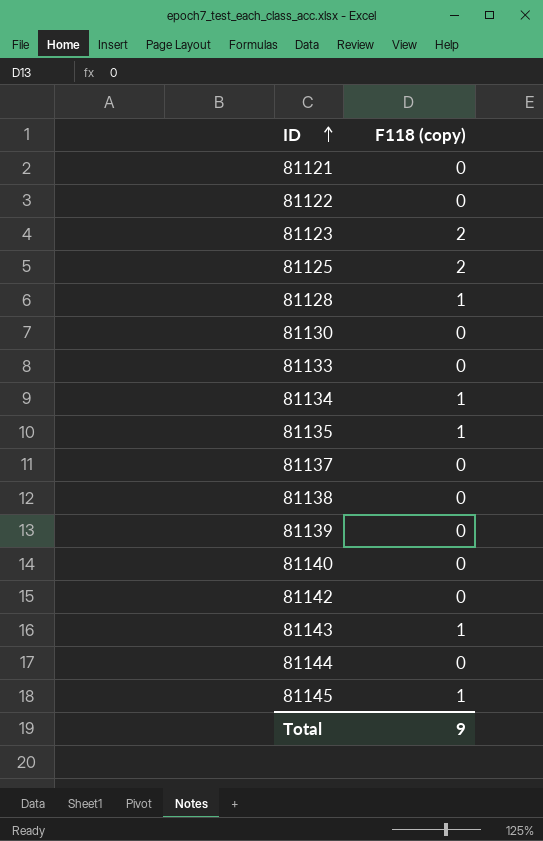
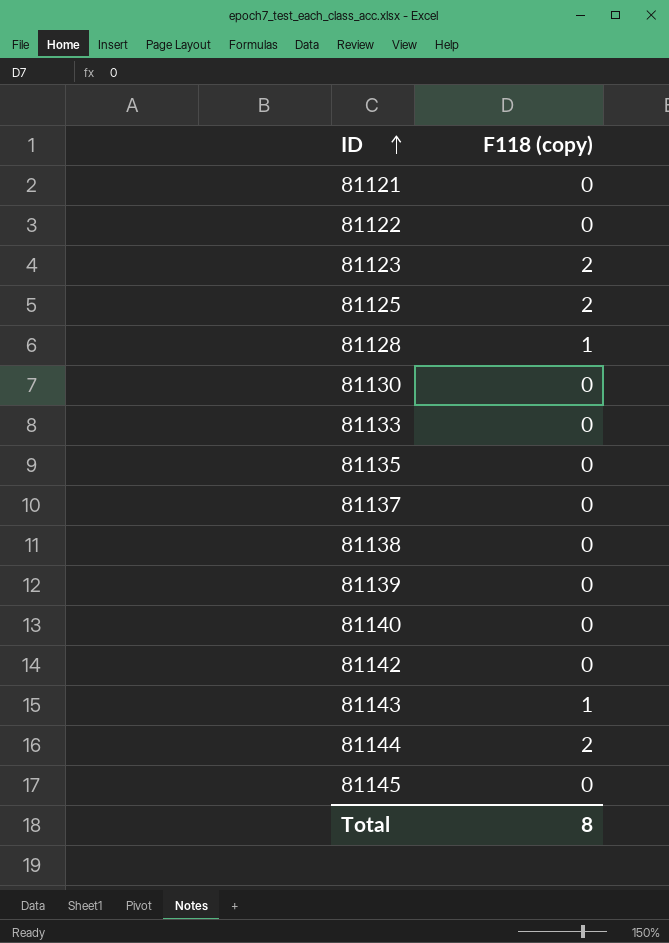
row 81134: 1 -> none
81135 | F118 (copy): 1 -> 0
81144 | F118 (copy): 0 -> 2
81145 | F118 (copy): 1 -> 0
Total | F118 (copy): 9 -> 8

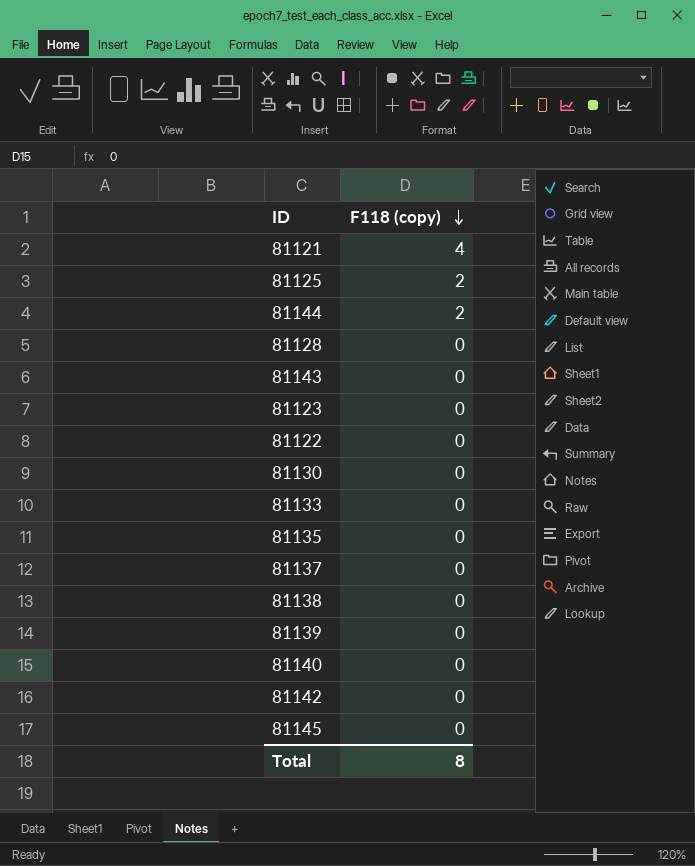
row order: ID ascending -> F118 (copy) descending
81121 | F118 (copy): 0 -> 4
81128 | F118 (copy): 1 -> 0
81143 | F118 (copy): 1 -> 0
81123 | F118 (copy): 2 -> 0

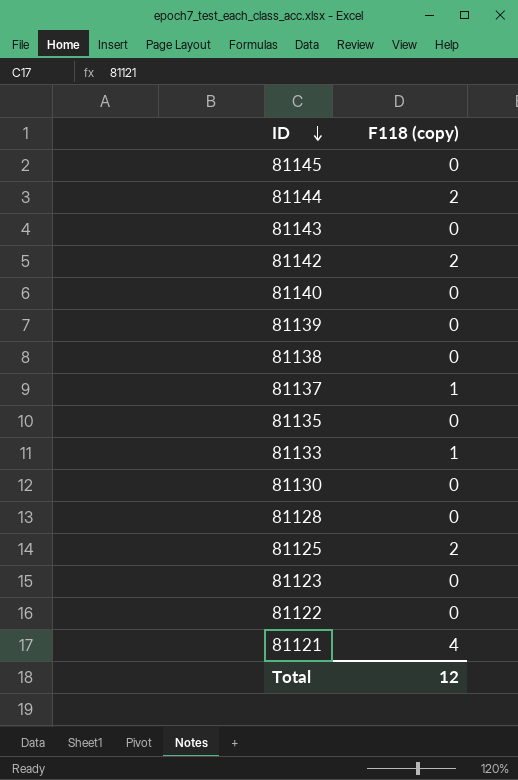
row order: F118 (copy) descending -> ID descending
81142 | F118 (copy): 0 -> 2
81137 | F118 (copy): 0 -> 1
81133 | F118 (copy): 0 -> 1
Total | F118 (copy): 8 -> 12

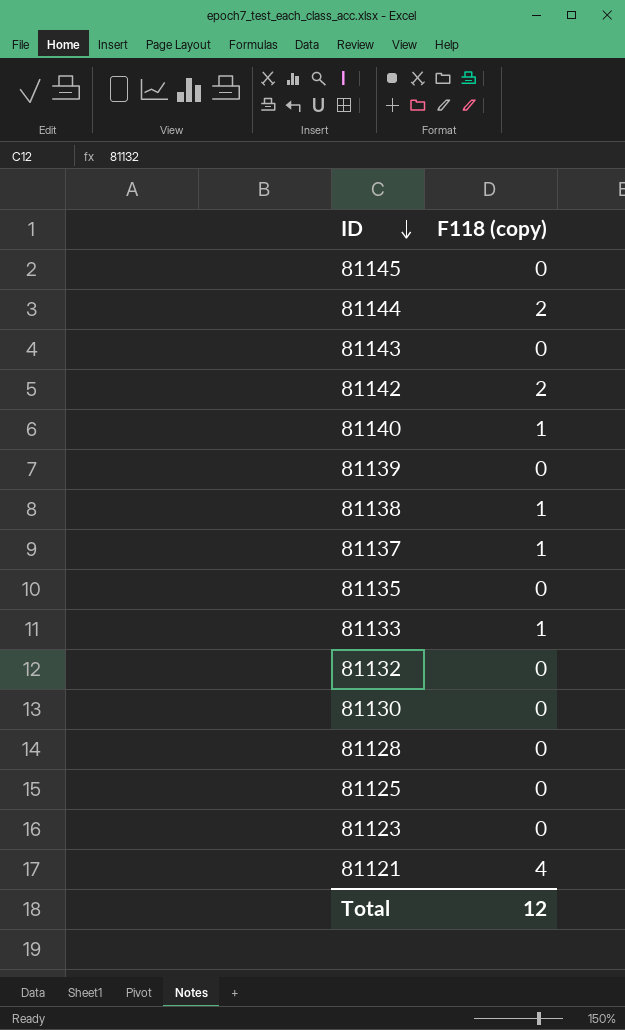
row 81122: 0 -> none
81140 | F118 (copy): 0 -> 1
81138 | F118 (copy): 0 -> 1
row 81132: none -> 0
81125 | F118 (copy): 2 -> 0

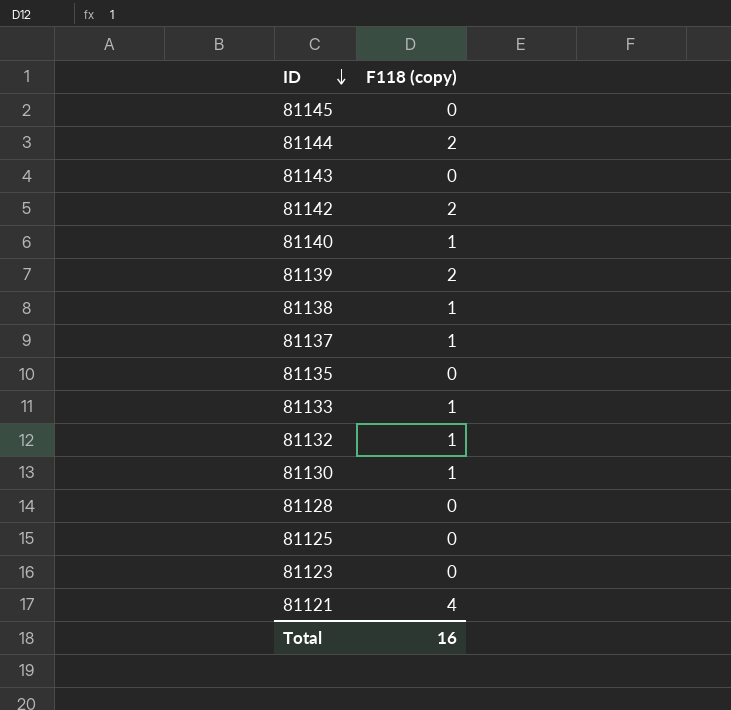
81139 | F118 (copy): 0 -> 2
81132 | F118 (copy): 0 -> 1
81130 | F118 (copy): 0 -> 1
Total | F118 (copy): 12 -> 16

